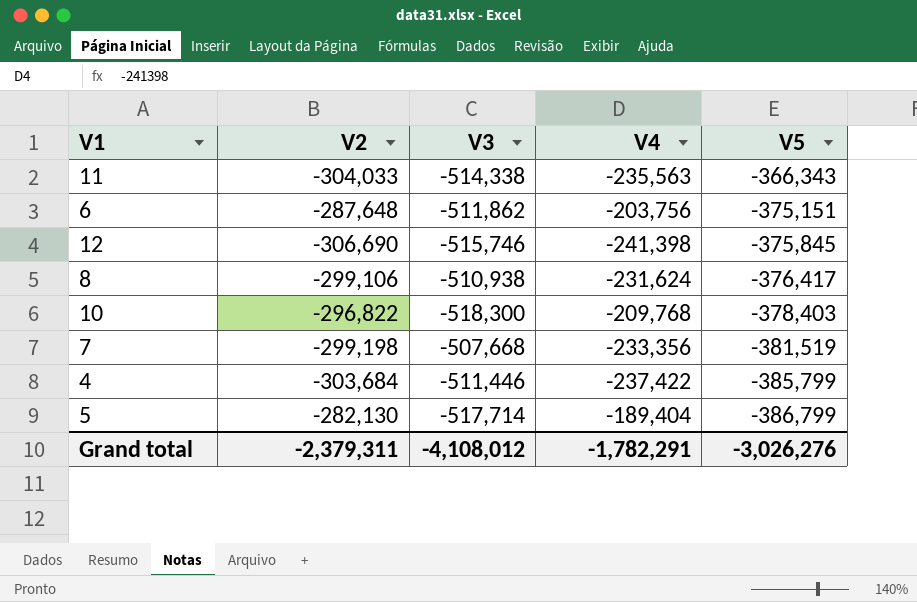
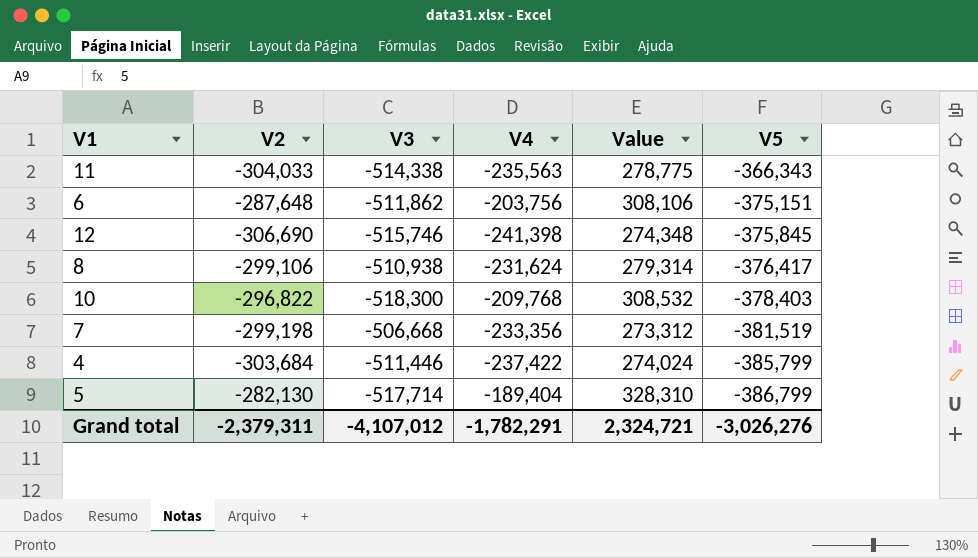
column Value | formula: none -> [V4] - [V3]
7 | V3: -507,668 -> -506,668
Grand total | V3: -4,108,012 -> -4,107,012

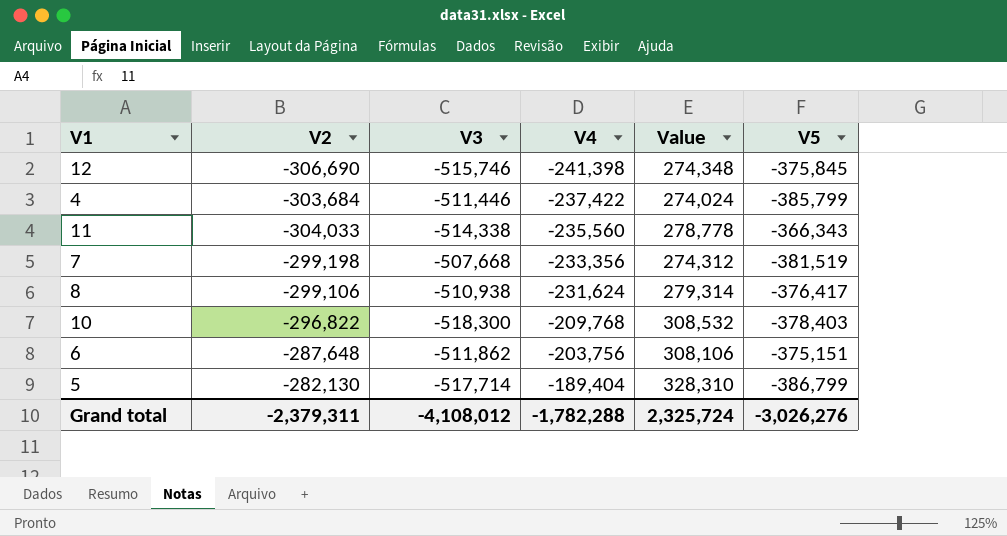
row order: V5 descending -> V4 ascending
11 | V4: -235,563 -> -235,560
11 | Value: 278,775 -> 278,778
7 | V3: -506,668 -> -507,668
7 | Value: 273,312 -> 274,312
Grand total | V3: -4,107,012 -> -4,108,012
Grand total | V4: -1,782,291 -> -1,782,288
Grand total | Value: 2,324,721 -> 2,325,724

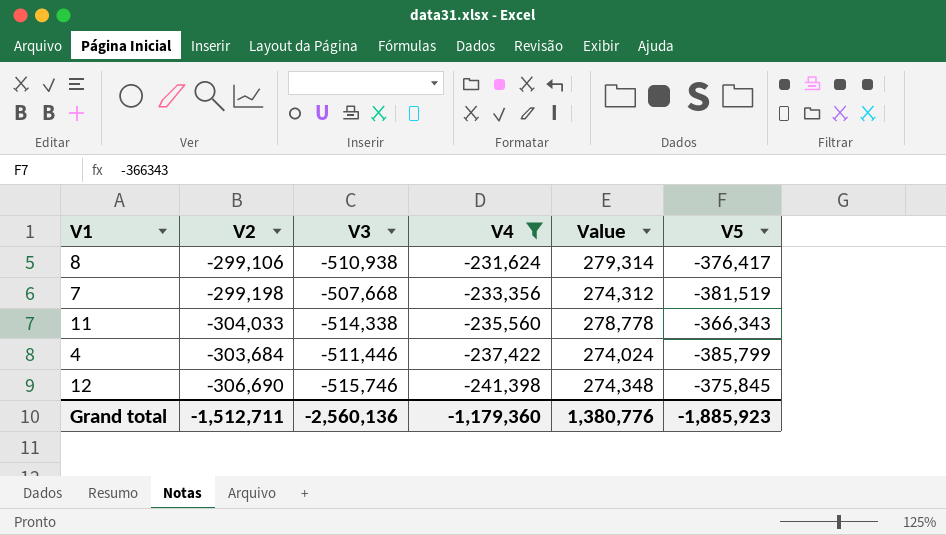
filter: none -> V4 <= -231,624
row order: V4 ascending -> V4 descending
Grand total | V2: -2,379,311 -> -1,512,711
Grand total | V3: -4,108,012 -> -2,560,136
Grand total | V4: -1,782,288 -> -1,179,360
Grand total | Value: 2,325,724 -> 1,380,776
Grand total | V5: -3,026,276 -> -1,885,923

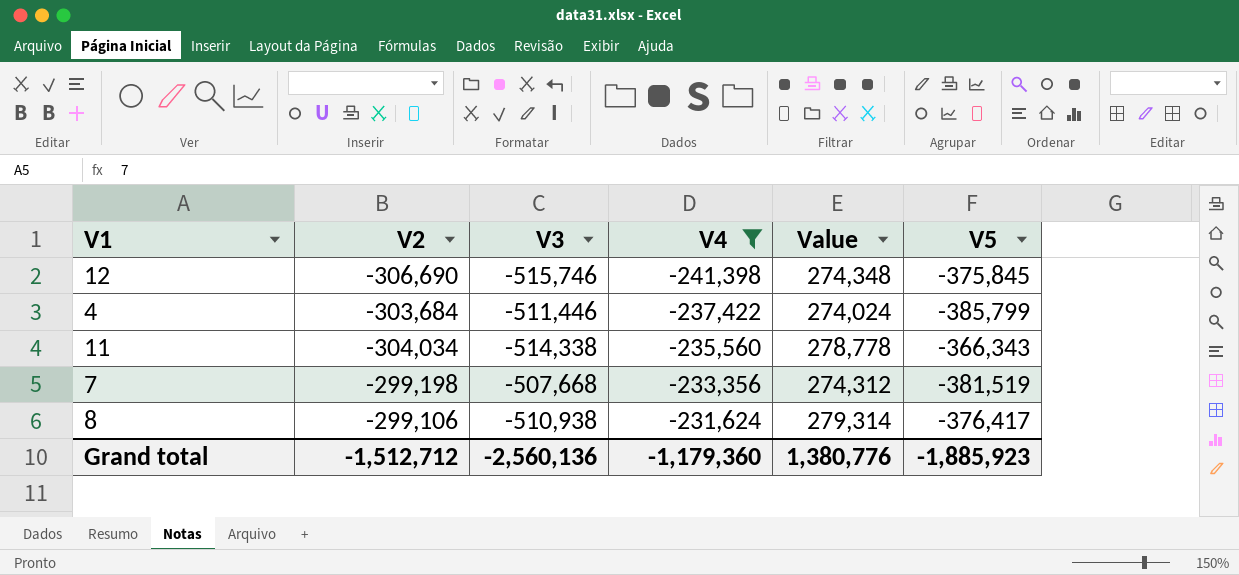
row order: V4 descending -> V4 ascending
11 | V2: -304,033 -> -304,034
Grand total | V2: -1,512,711 -> -1,512,712

